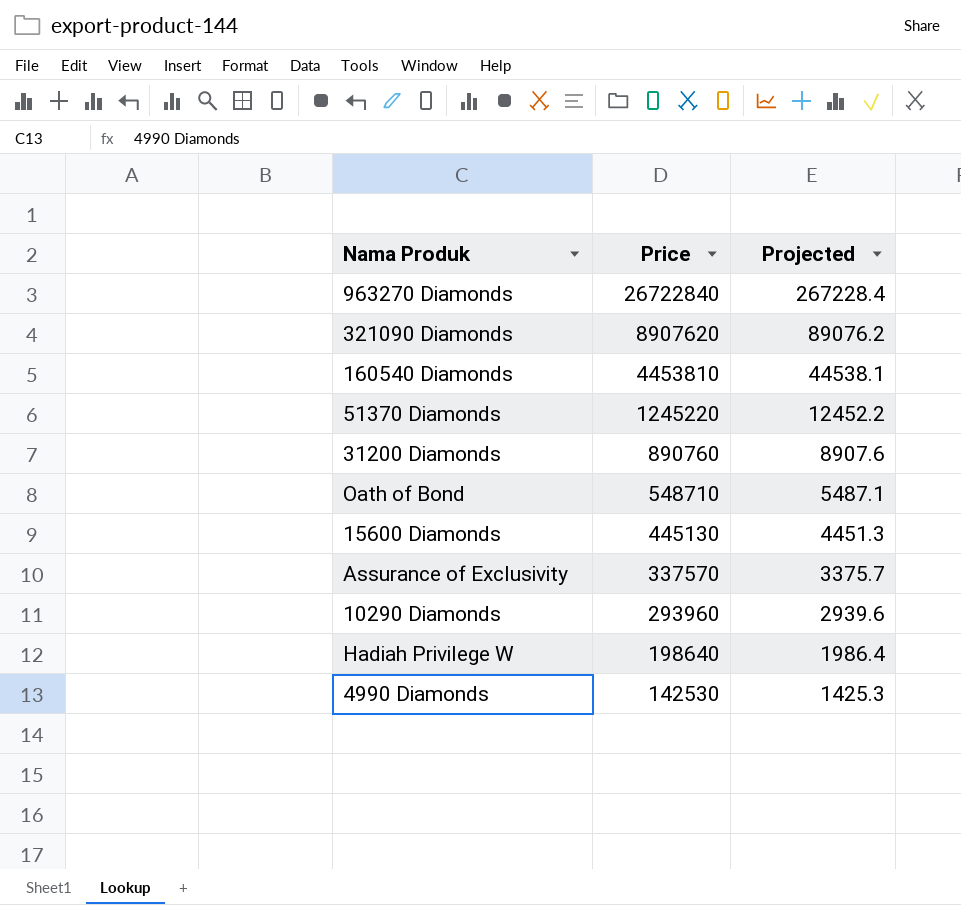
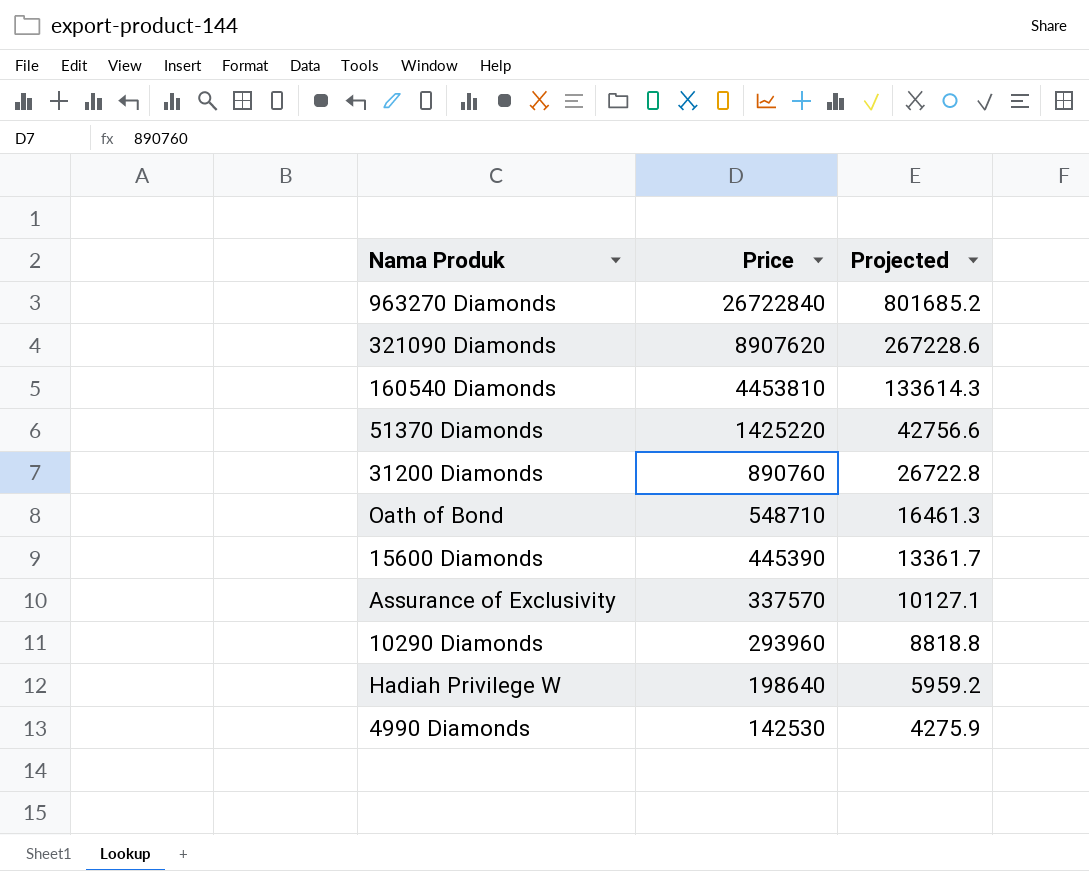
column Projected | formula: [Price] * 0.01 -> [Price] * 0.03
51370 Diamonds | Price: 1245220 -> 1425220
15600 Diamonds | Price: 445130 -> 445390

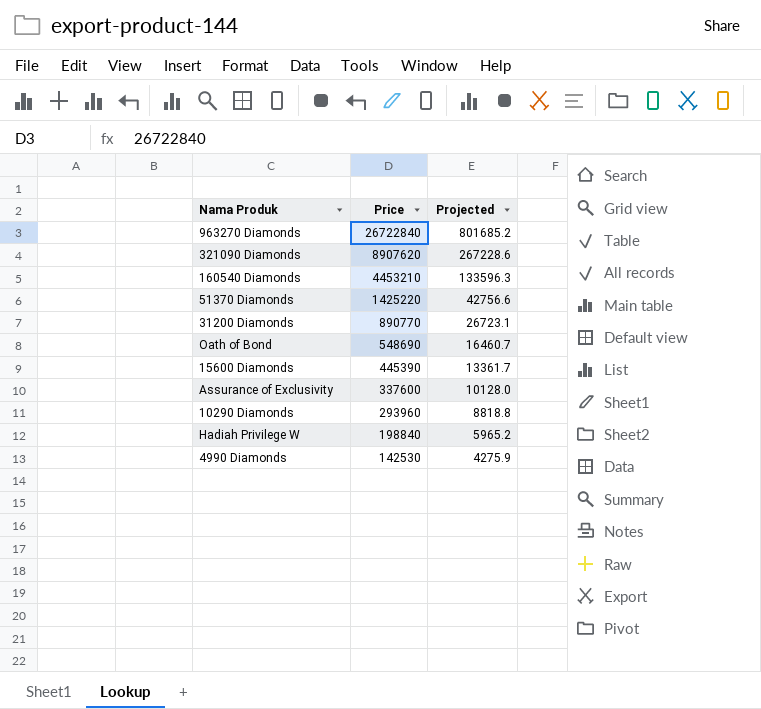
160540 Diamonds | Price: 4453810 -> 4453210
160540 Diamonds | Projected: 133614.3 -> 133596.3
31200 Diamonds | Price: 890760 -> 890770
31200 Diamonds | Projected: 26722.8 -> 26723.1
Oath of Bond | Price: 548710 -> 548690
Oath of Bond | Projected: 16461.3 -> 16460.7
Assurance of Exclusivity | Price: 337570 -> 337600
Assurance of Exclusivity | Projected: 10127.1 -> 10128.0
Hadiah Privilege W | Price: 198640 -> 198840
Hadiah Privilege W | Projected: 5959.2 -> 5965.2

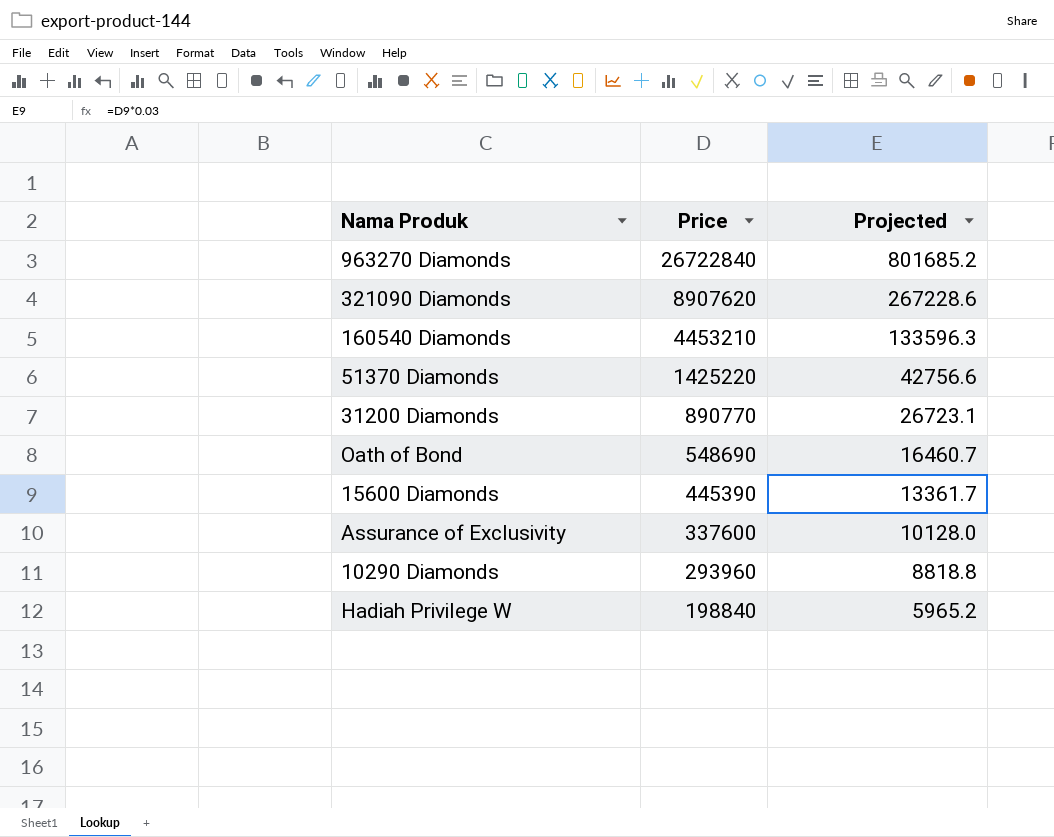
row 4990 Diamonds: 142530 | 4275.9 -> none

